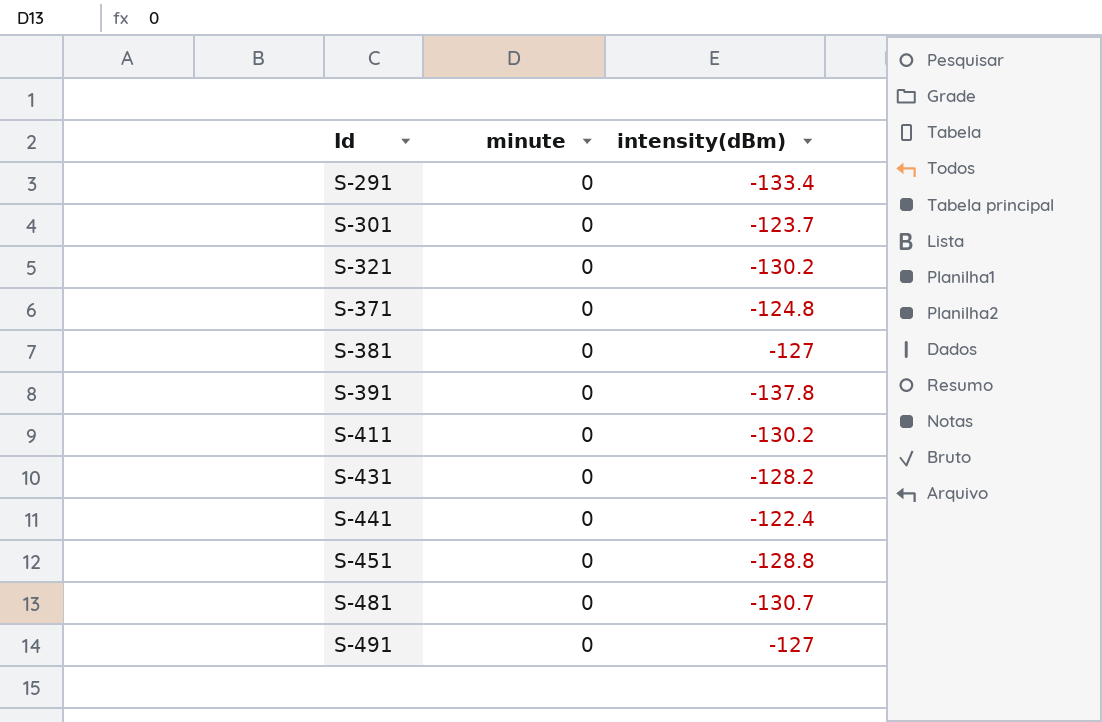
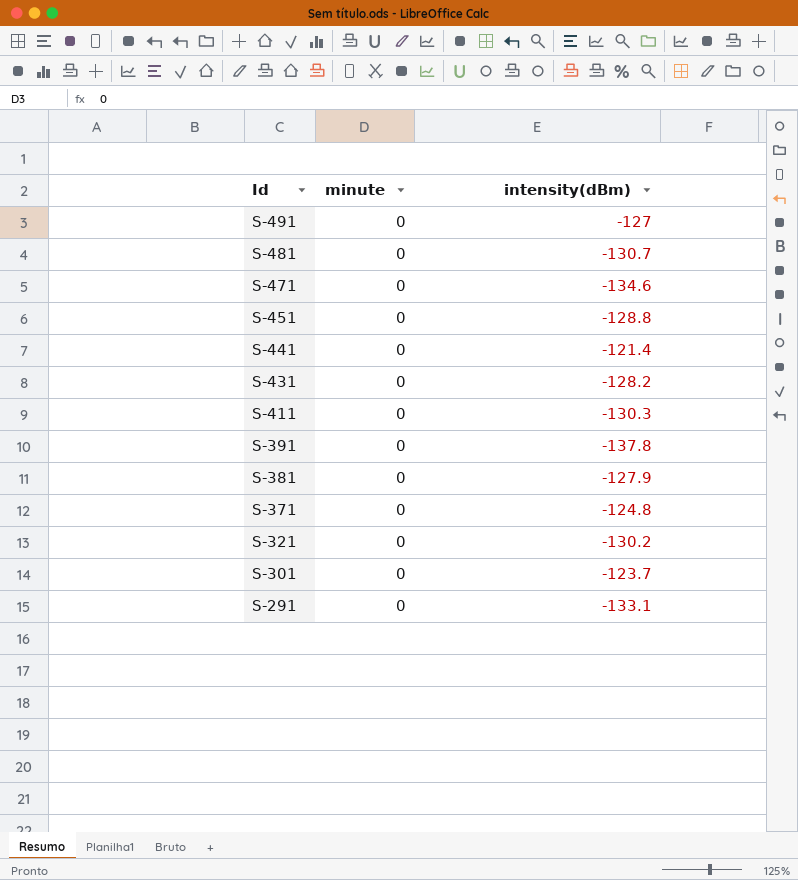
row order: Id ascending -> Id descending
row S-471: none -> 0 | -134.6
S-441 | intensity(dBm): -122.4 -> -121.4
S-411 | intensity(dBm): -130.2 -> -130.3
S-381 | intensity(dBm): -127 -> -127.9
S-291 | intensity(dBm): -133.4 -> -133.1

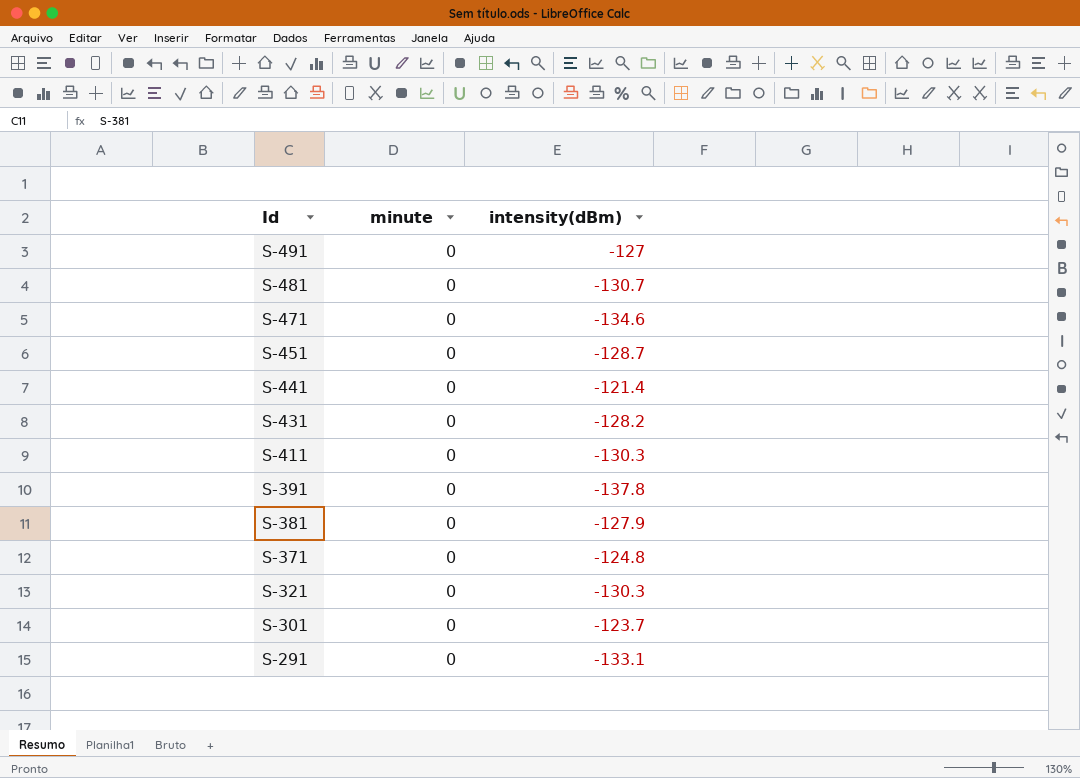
S-451 | intensity(dBm): -128.8 -> -128.7
S-321 | intensity(dBm): -130.2 -> -130.3

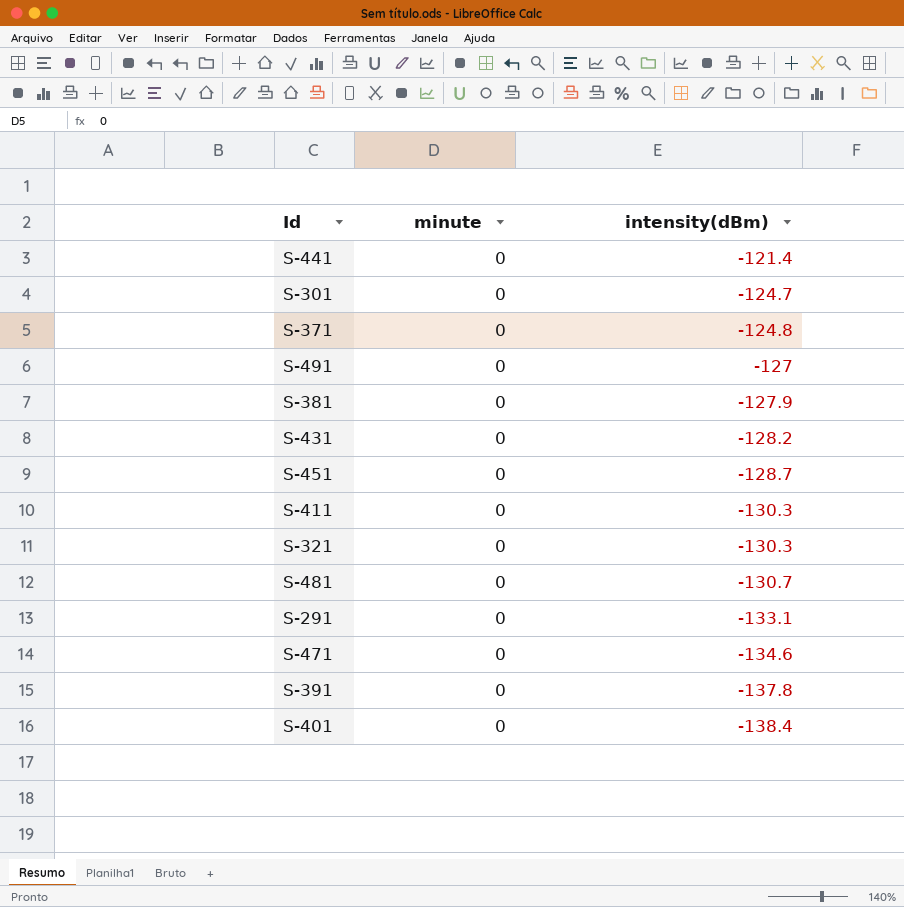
row order: Id descending -> intensity(dBm) descending
S-301 | intensity(dBm): -123.7 -> -124.7
row S-401: none -> 0 | -138.4

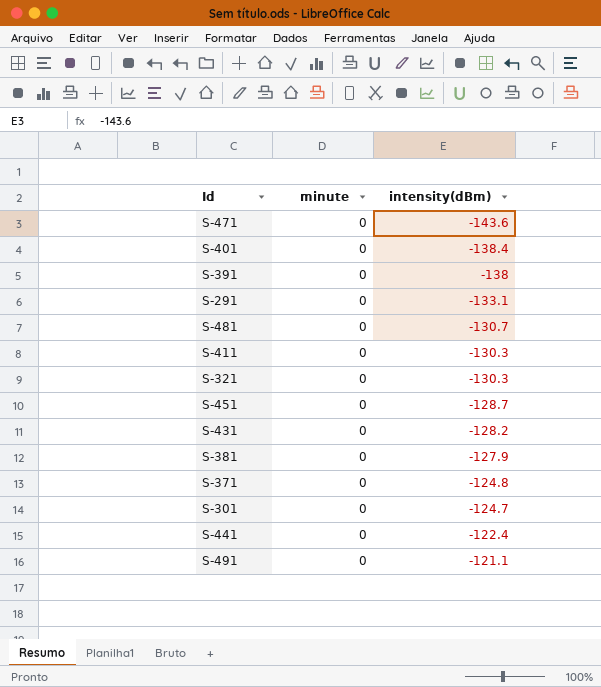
row order: intensity(dBm) descending -> intensity(dBm) ascending
S-471 | intensity(dBm): -134.6 -> -143.6
S-391 | intensity(dBm): -137.8 -> -138
S-441 | intensity(dBm): -121.4 -> -122.4
S-491 | intensity(dBm): -127 -> -121.1

